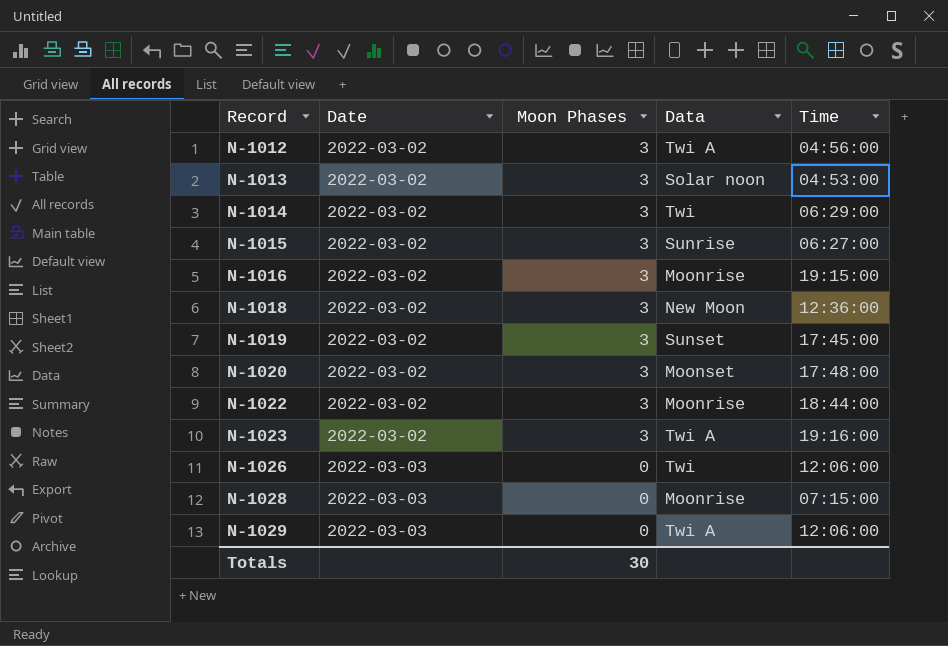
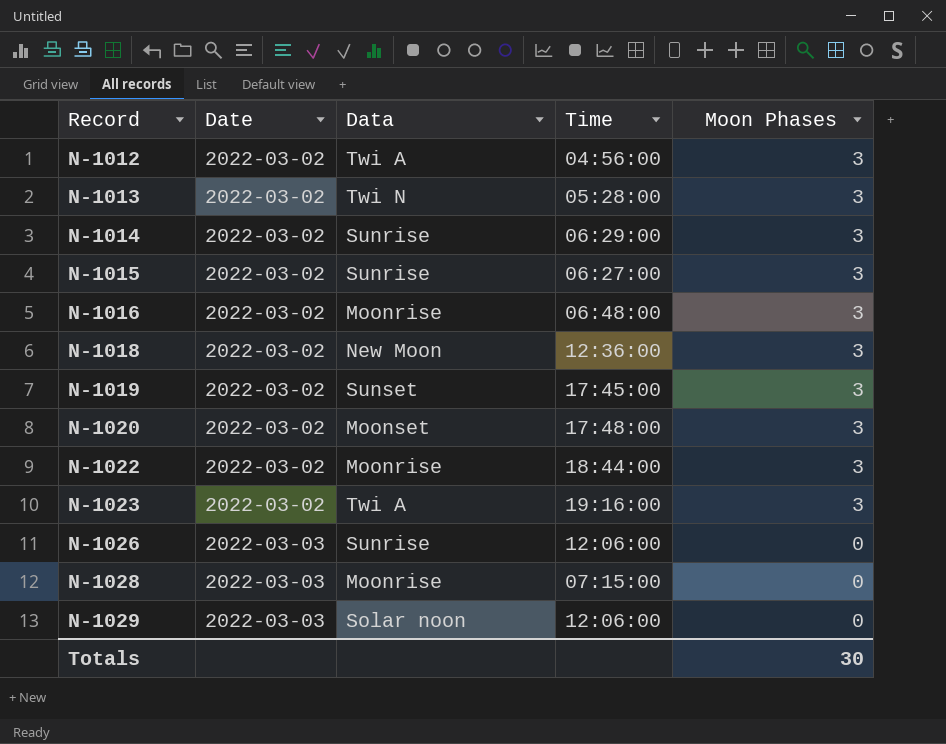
column Moon Phases | position: 3 -> 5
N-1013 | Data: Solar noon -> Twi N
N-1013 | Time: 04:53:00 -> 05:28:00
N-1014 | Data: Twi -> Sunrise
N-1016 | Time: 19:15:00 -> 06:48:00
N-1026 | Data: Twi -> Sunrise
N-1029 | Data: Twi A -> Solar noon

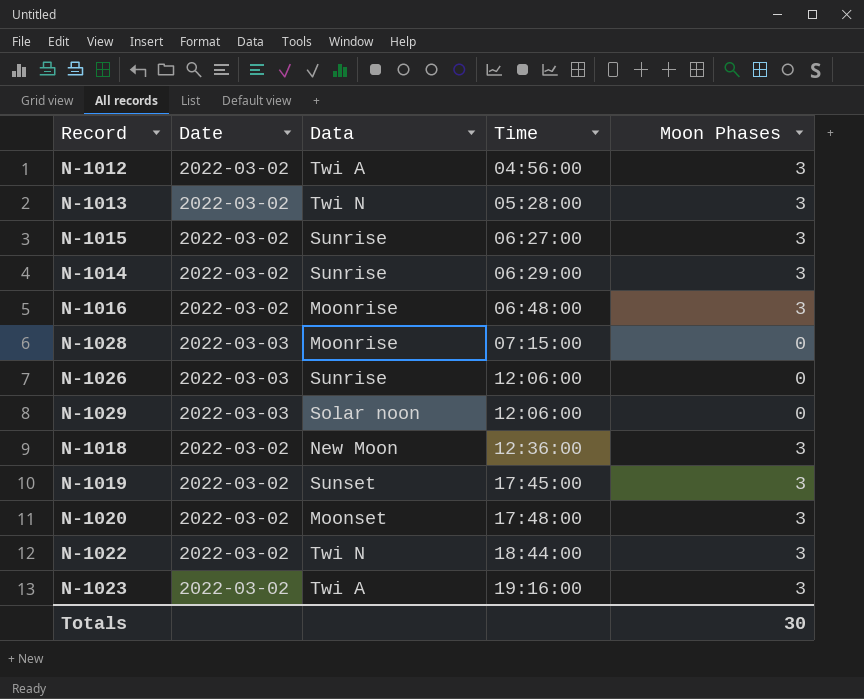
row order: Record ascending -> Time ascending
N-1022 | Data: Moonrise -> Twi N

